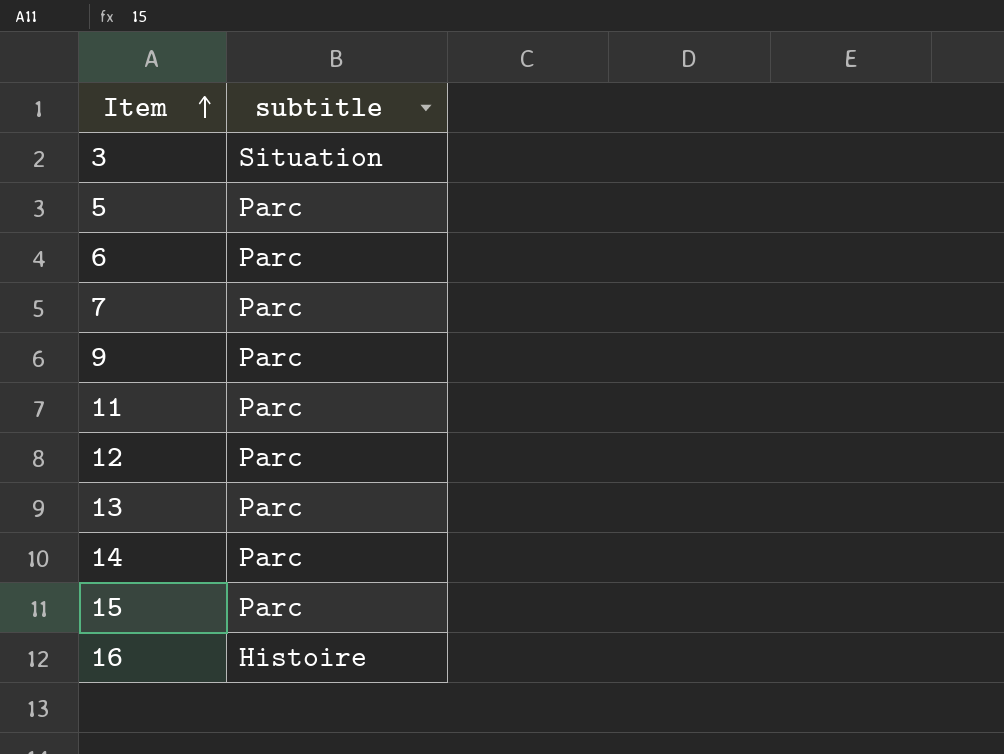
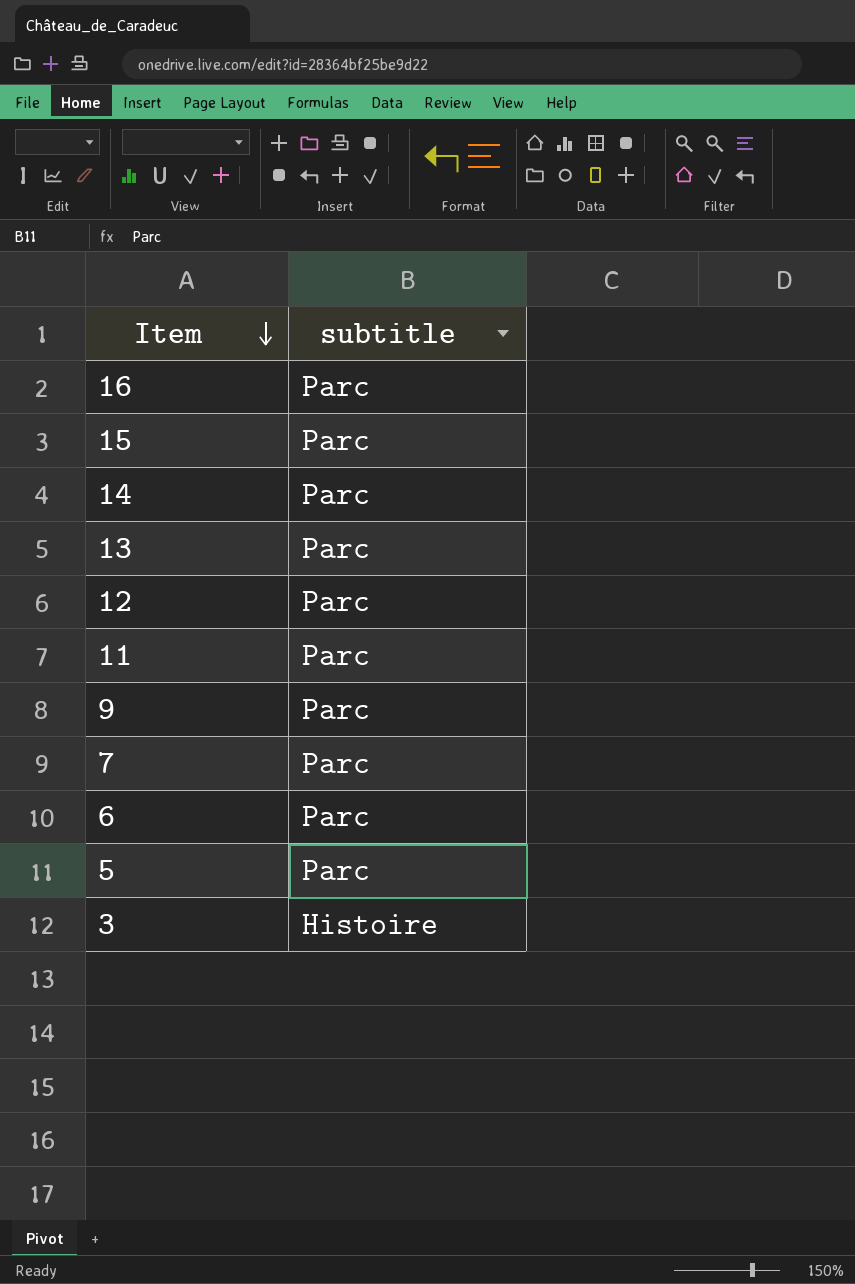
row order: Item ascending -> Item descending
16 | subtitle: Histoire -> Parc
3 | subtitle: Situation -> Histoire

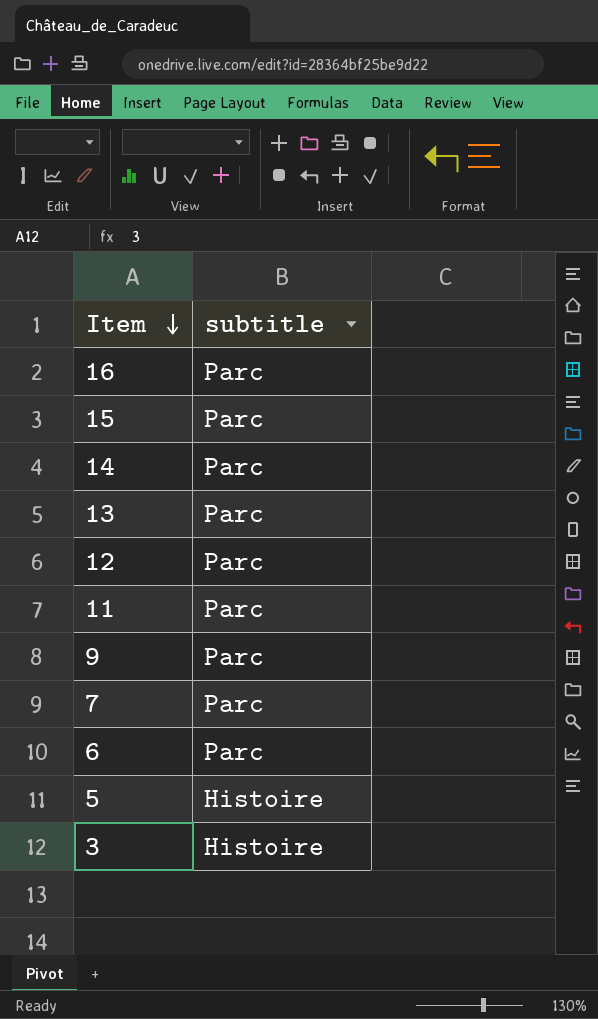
5 | subtitle: Parc -> Histoire

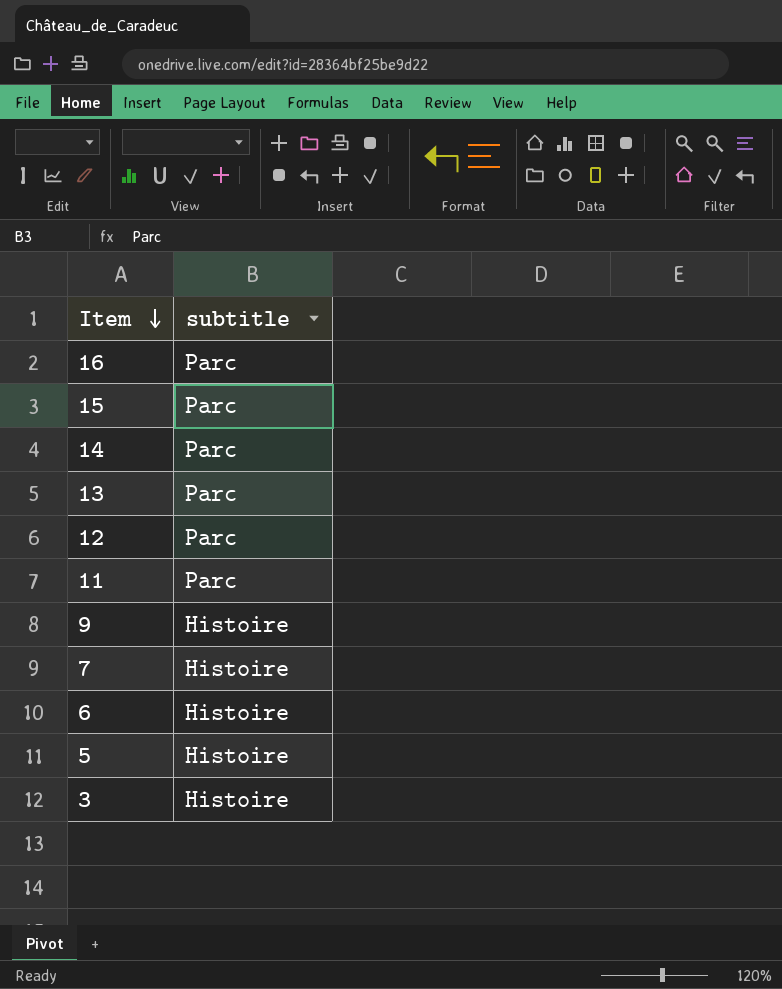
9 | subtitle: Parc -> Histoire
7 | subtitle: Parc -> Histoire
6 | subtitle: Parc -> Histoire

